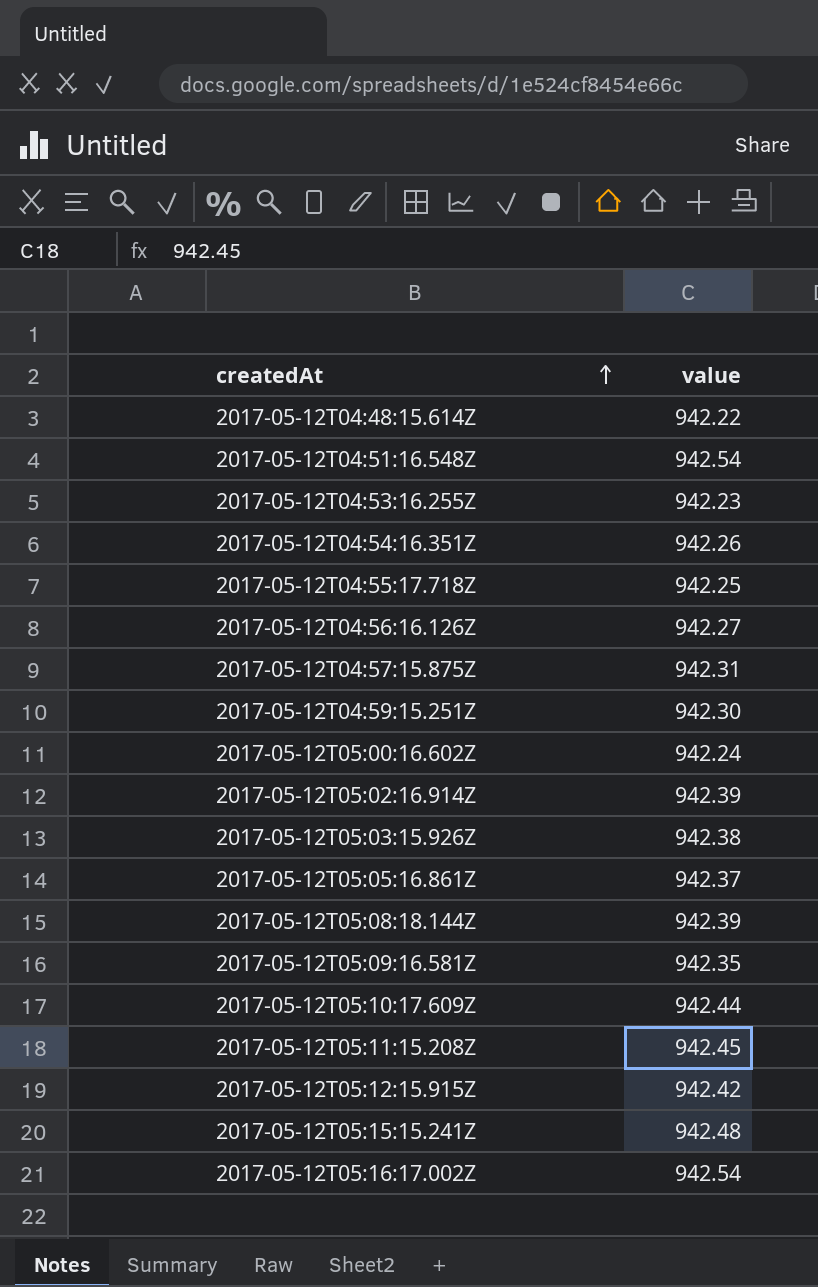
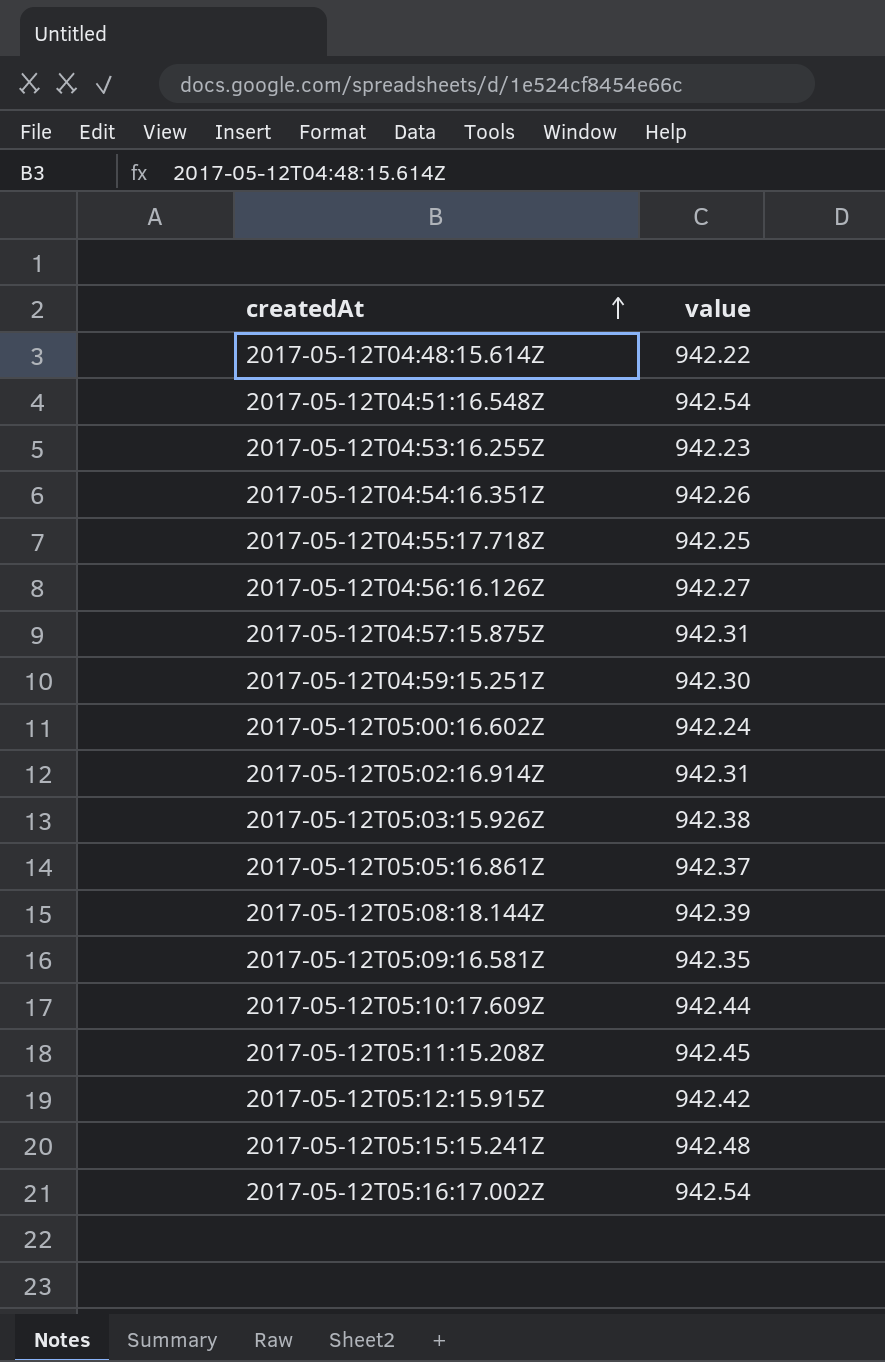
2017-05-12T05:02:16.914Z | value: 942.39 -> 942.31

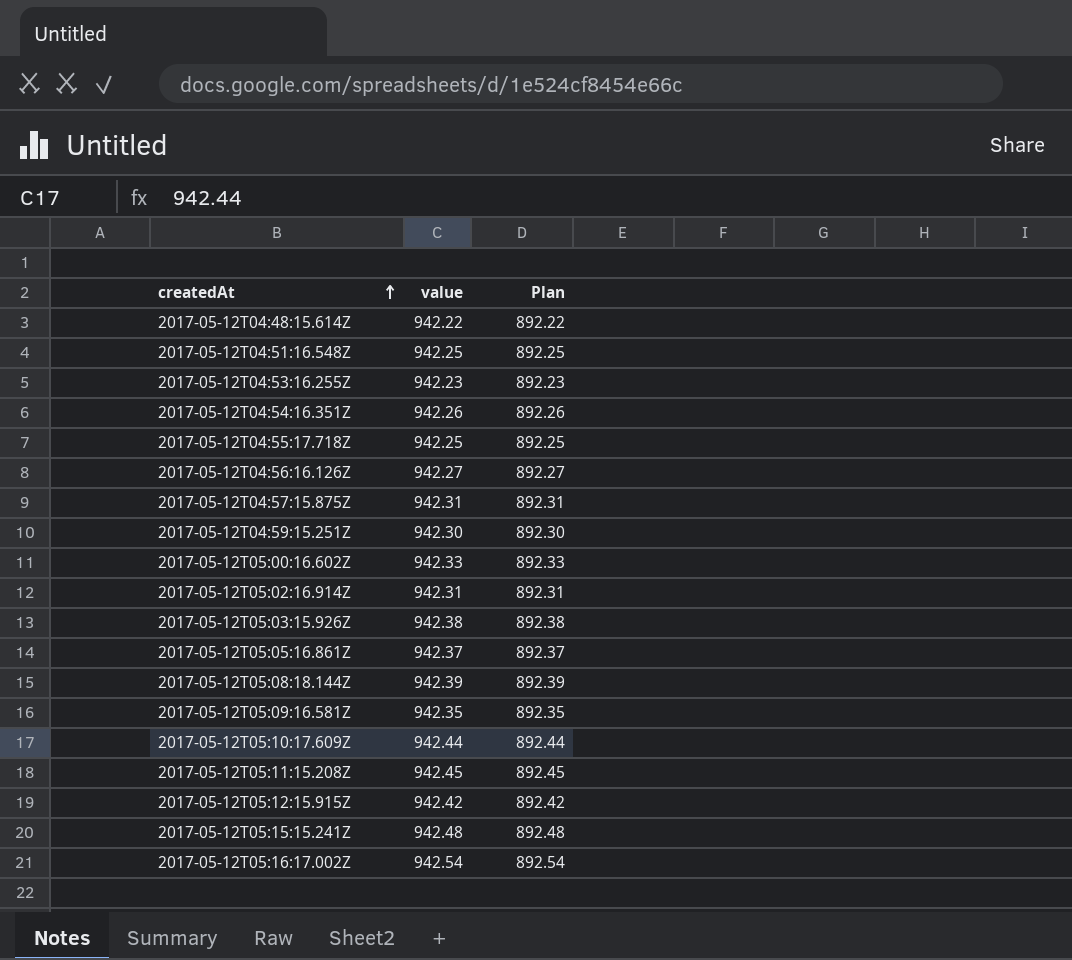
column Plan | formula: none -> [value] - 50
2017-05-12T04:51:16.548Z | value: 942.54 -> 942.25
2017-05-12T05:00:16.602Z | value: 942.24 -> 942.33

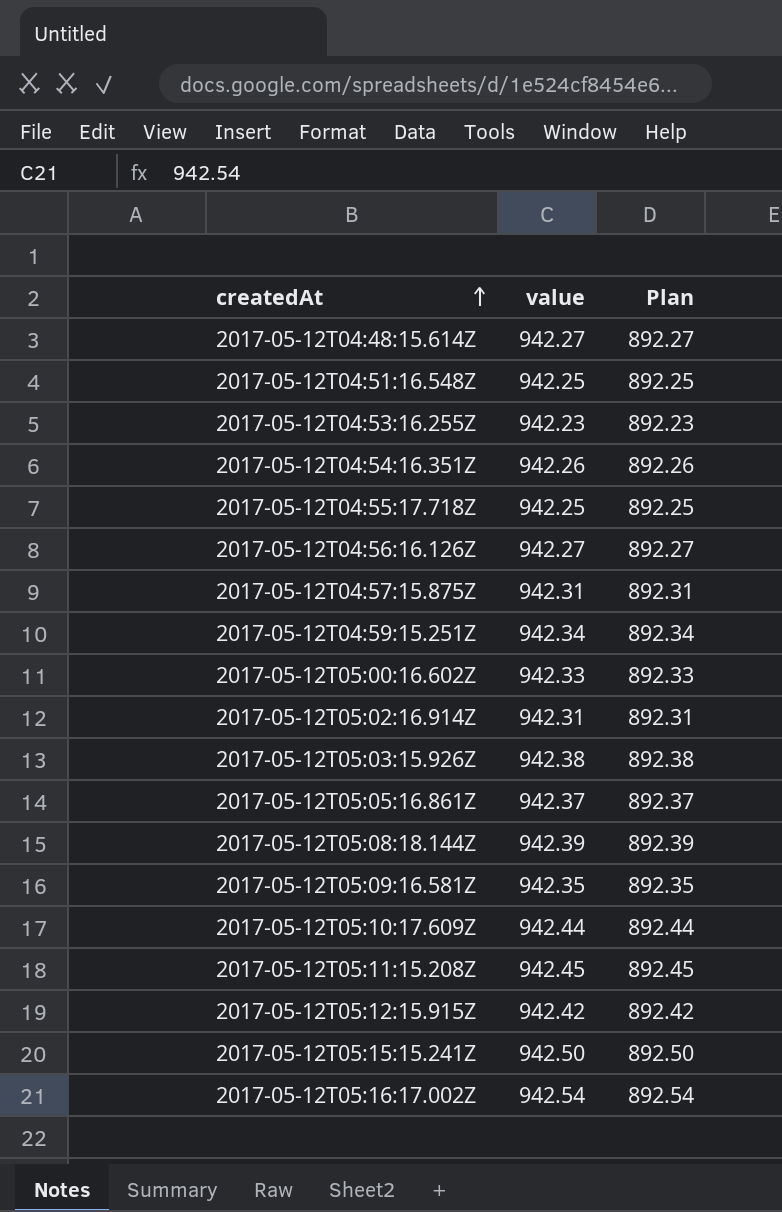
2017-05-12T04:48:15.614Z | value: 942.22 -> 942.27
2017-05-12T04:48:15.614Z | Plan: 892.22 -> 892.27
2017-05-12T04:59:15.251Z | value: 942.30 -> 942.34
2017-05-12T04:59:15.251Z | Plan: 892.30 -> 892.34
2017-05-12T05:15:15.241Z | value: 942.48 -> 942.50
2017-05-12T05:15:15.241Z | Plan: 892.48 -> 892.50

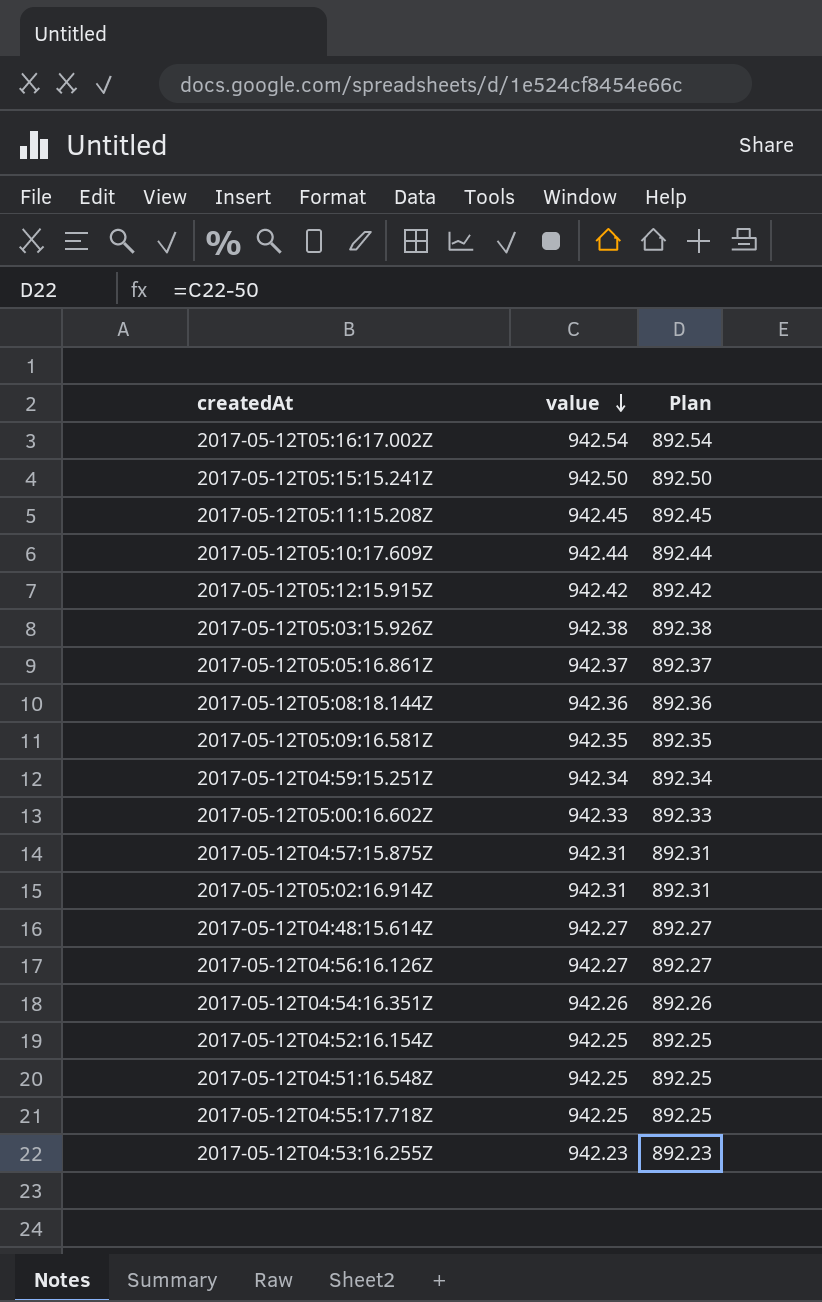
row order: createdAt ascending -> value descending
2017-05-12T05:08:18.144Z | value: 942.39 -> 942.36
2017-05-12T05:08:18.144Z | Plan: 892.39 -> 892.36
row 2017-05-12T04:52:16.154Z: none -> 942.25 | 892.25

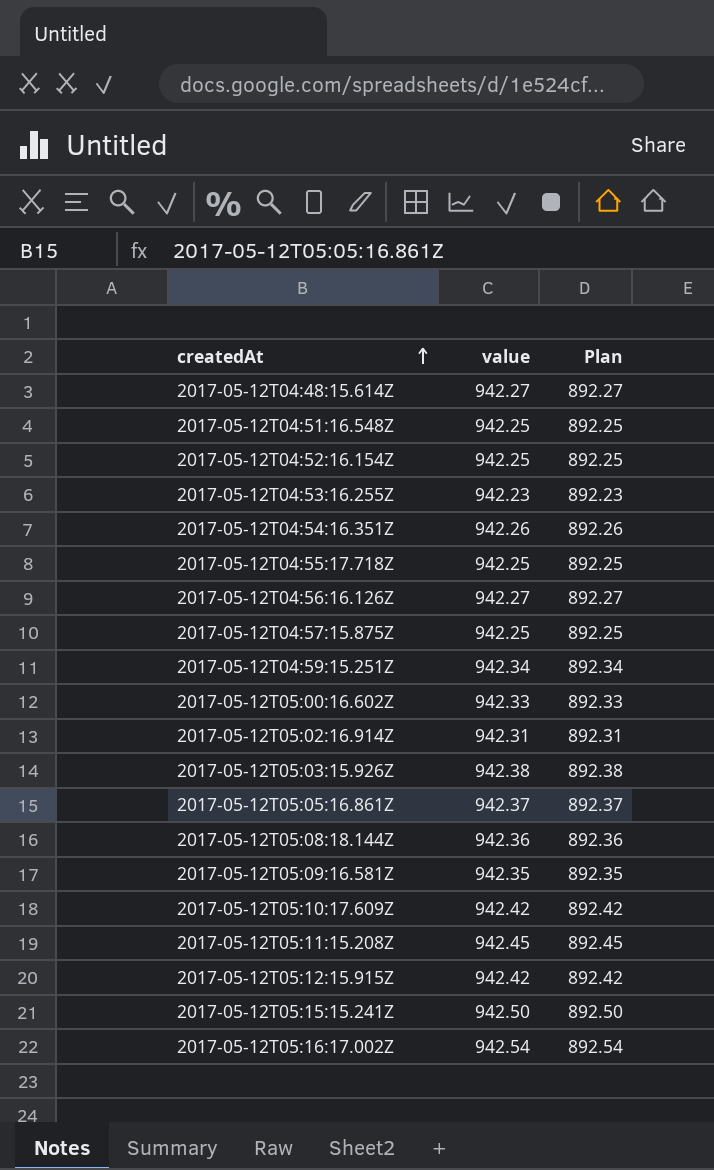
row order: value descending -> createdAt ascending
2017-05-12T04:57:15.875Z | value: 942.31 -> 942.25
2017-05-12T04:57:15.875Z | Plan: 892.31 -> 892.25
2017-05-12T05:10:17.609Z | value: 942.44 -> 942.42
2017-05-12T05:10:17.609Z | Plan: 892.44 -> 892.42

